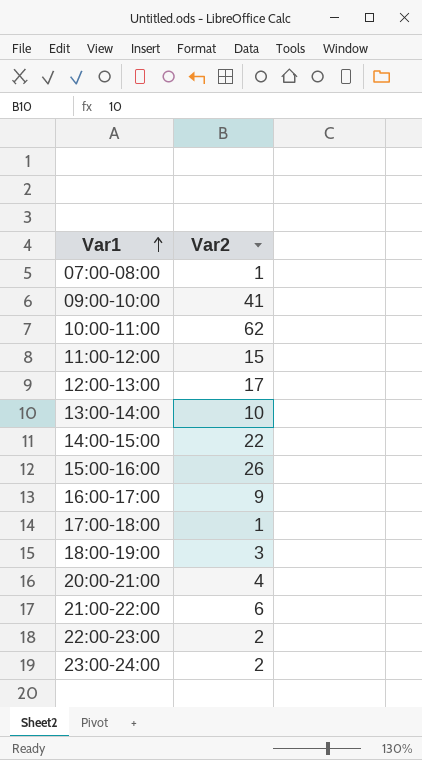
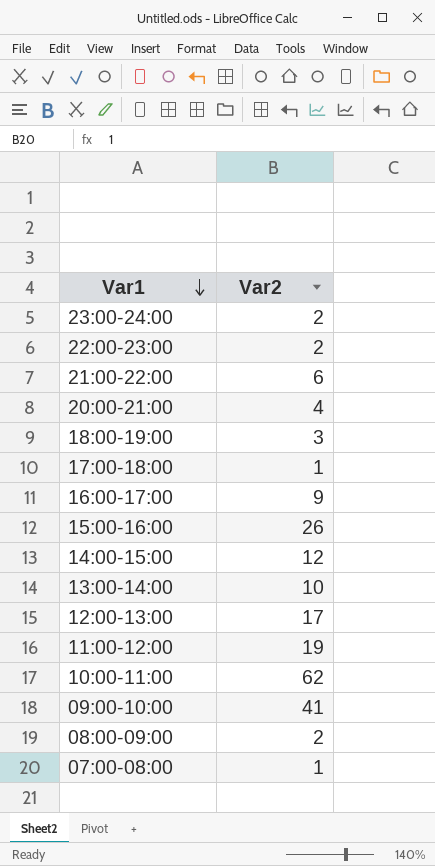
row order: Var1 ascending -> Var1 descending
14:00-15:00 | Var2: 22 -> 12
11:00-12:00 | Var2: 15 -> 19
row 08:00-09:00: none -> 2

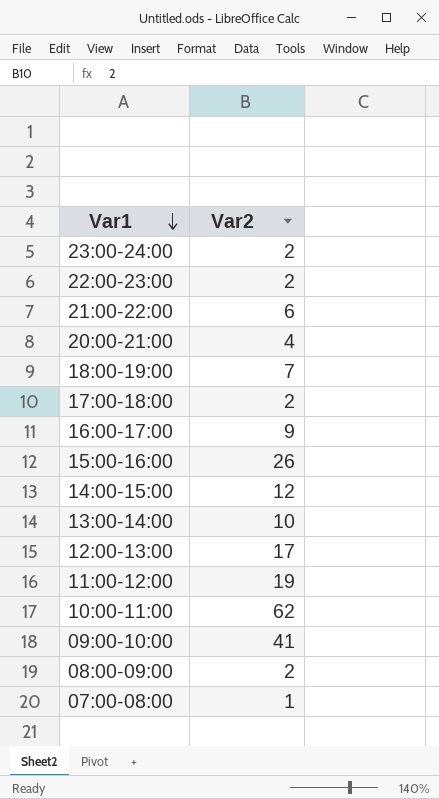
18:00-19:00 | Var2: 3 -> 7
17:00-18:00 | Var2: 1 -> 2

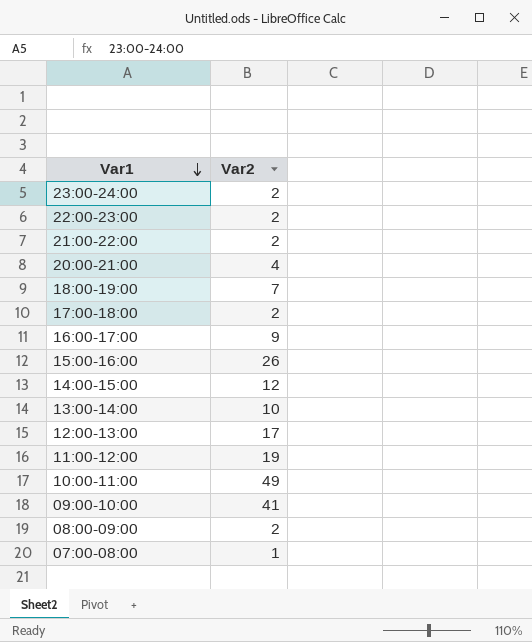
21:00-22:00 | Var2: 6 -> 2
10:00-11:00 | Var2: 62 -> 49

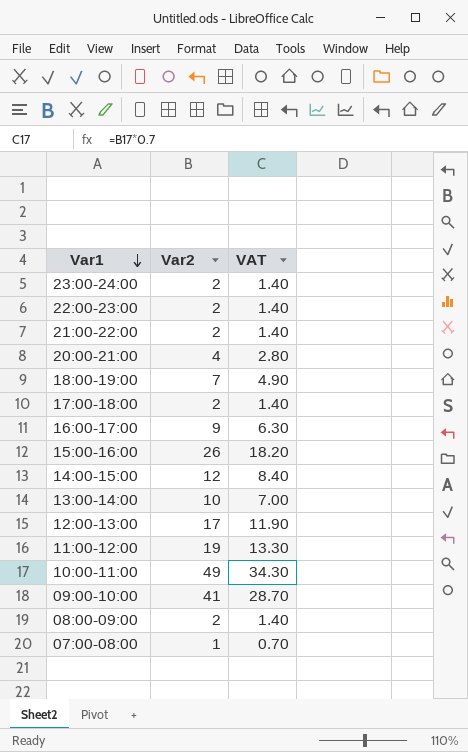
column VAT | formula: none -> [Var2] * 0.7

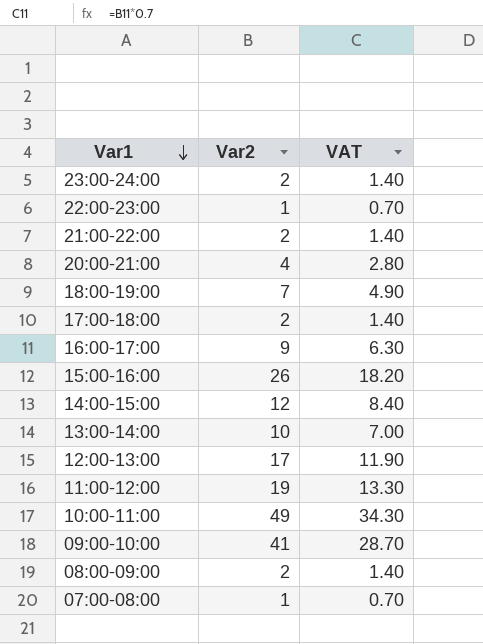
22:00-23:00 | Var2: 2 -> 1
22:00-23:00 | VAT: 1.40 -> 0.70

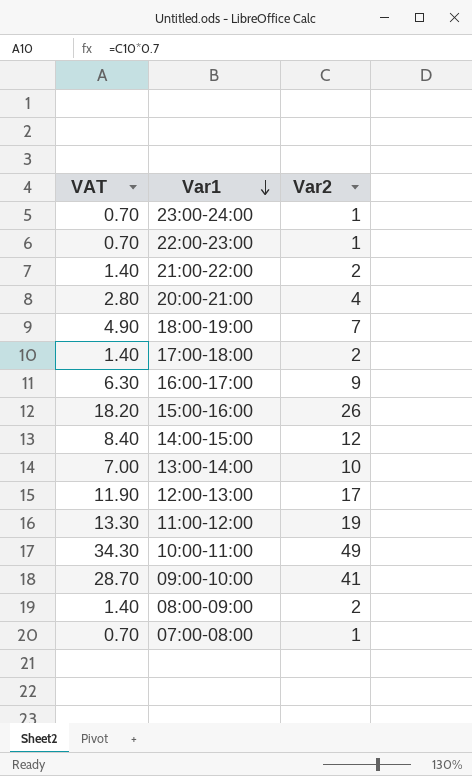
column VAT | position: 3 -> 1
23:00-24:00 | VAT: 1.40 -> 0.70
23:00-24:00 | Var2: 2 -> 1

